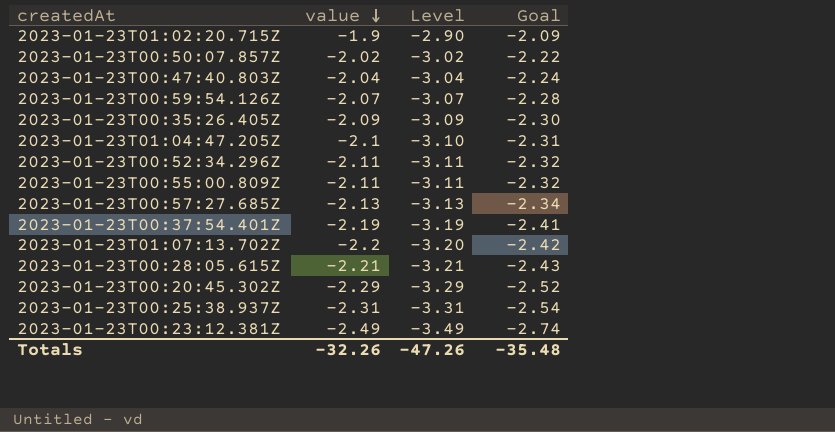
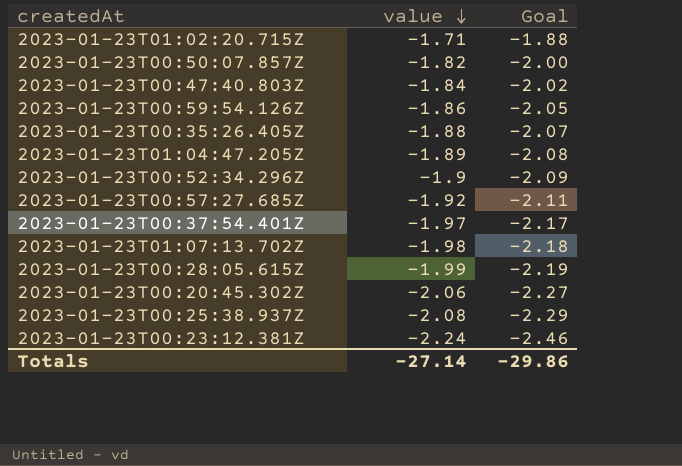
column Level | formula: [value] - 1 -> none
row 2023-01-23T00:55:00.809Z: -2.11 | -3.11 | -2.32 -> none
2023-01-23T01:02:20.715Z | value: -1.9 -> -1.71
2023-01-23T01:02:20.715Z | Goal: -2.09 -> -1.88
2023-01-23T00:50:07.857Z | value: -2.02 -> -1.82
2023-01-23T00:50:07.857Z | Goal: -2.22 -> -2.00
2023-01-23T00:47:40.803Z | value: -2.04 -> -1.84
2023-01-23T00:47:40.803Z | Goal: -2.24 -> -2.02
2023-01-23T00:59:54.126Z | value: -2.07 -> -1.86
2023-01-23T00:59:54.126Z | Goal: -2.28 -> -2.05
2023-01-23T00:35:26.405Z | value: -2.09 -> -1.88
2023-01-23T00:35:26.405Z | Goal: -2.30 -> -2.07
2023-01-23T01:04:47.205Z | value: -2.1 -> -1.89
2023-01-23T01:04:47.205Z | Goal: -2.31 -> -2.08
2023-01-23T00:52:34.296Z | value: -2.11 -> -1.9
2023-01-23T00:52:34.296Z | Goal: -2.32 -> -2.09
2023-01-23T00:57:27.685Z | value: -2.13 -> -1.92
2023-01-23T00:57:27.685Z | Goal: -2.34 -> -2.11
2023-01-23T00:37:54.401Z | value: -2.19 -> -1.97
2023-01-23T00:37:54.401Z | Goal: -2.41 -> -2.17
2023-01-23T01:07:13.702Z | value: -2.2 -> -1.98
2023-01-23T01:07:13.702Z | Goal: -2.42 -> -2.18
2023-01-23T00:28:05.615Z | value: -2.21 -> -1.99
2023-01-23T00:28:05.615Z | Goal: -2.43 -> -2.19
2023-01-23T00:20:45.302Z | value: -2.29 -> -2.06
2023-01-23T00:20:45.302Z | Goal: -2.52 -> -2.27
2023-01-23T00:25:38.937Z | value: -2.31 -> -2.08
2023-01-23T00:25:38.937Z | Goal: -2.54 -> -2.29
2023-01-23T00:23:12.381Z | value: -2.49 -> -2.24
2023-01-23T00:23:12.381Z | Goal: -2.74 -> -2.46
Totals | value: -32.26 -> -27.14
Totals | Goal: -35.48 -> -29.86

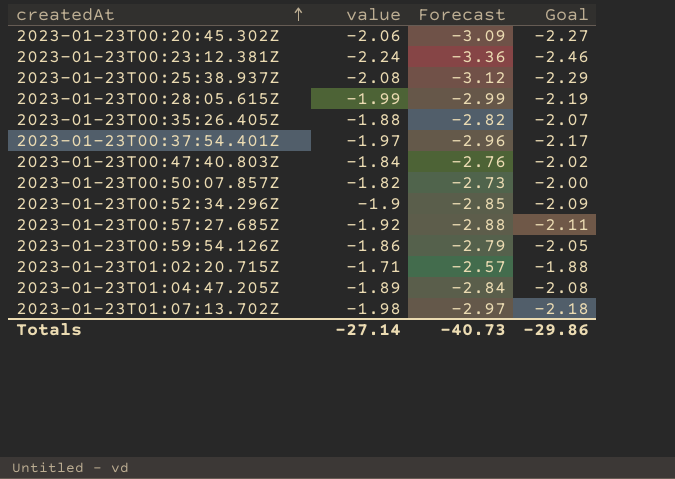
row order: value descending -> createdAt ascending
column Forecast | formula: none -> [value] * 1.5

